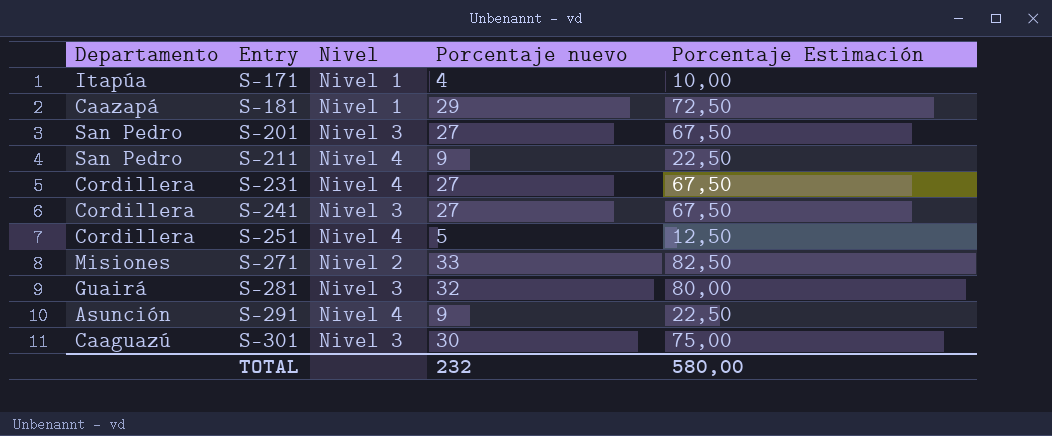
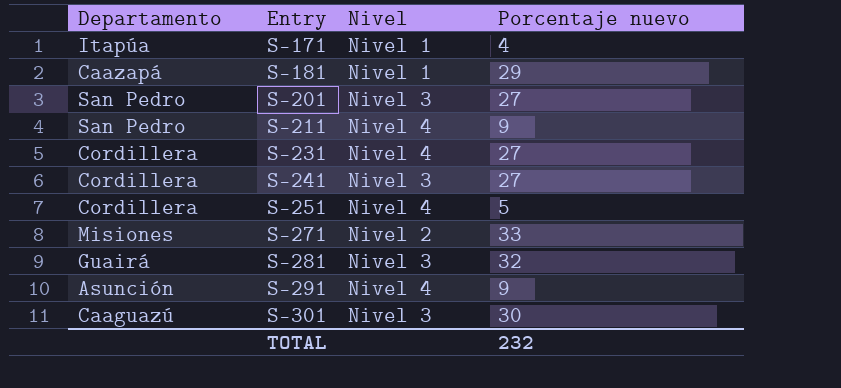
column Porcentaje Estimación | formula: [Porcentaje nuevo] * 2,5 -> none

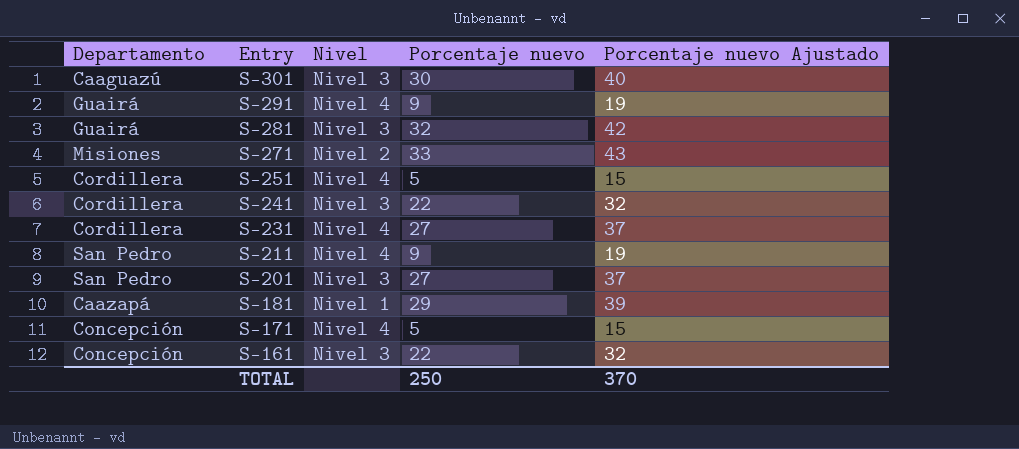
row order: Entry ascending -> Entry descending
column Porcentaje nuevo Ajustado | formula: none -> [Porcentaje nuevo] + 10
S-291 | Departamento: Asunción -> Guairá
S-241 | Porcentaje nuevo: 27 -> 22
S-171 | Departamento: Itapúa -> Concepción
S-171 | Nivel: Nivel 1 -> Nivel 4
S-171 | Porcentaje nuevo: 4 -> 5
row S-161: none -> Concepción | Nivel 3 | 22 | 32
TOTAL | Porcentaje nuevo: 232 -> 250

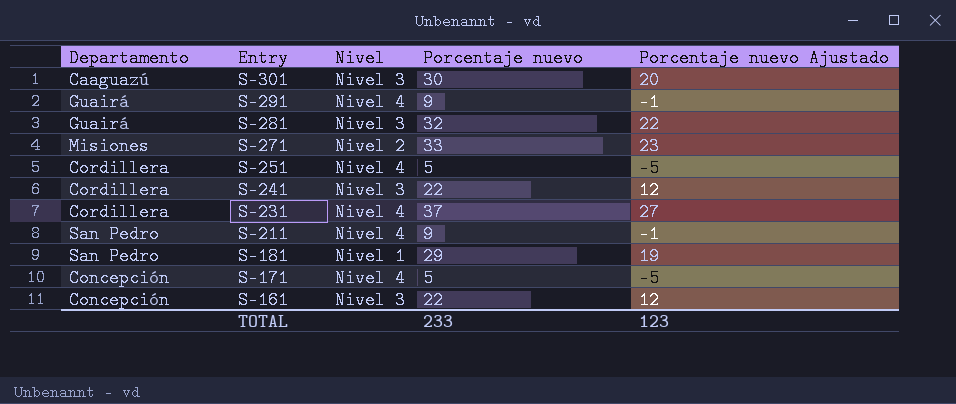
column Porcentaje nuevo Ajustado | formula: [Porcentaje nuevo] + 10 -> [Porcentaje nuevo] - 10
row S-201: San Pedro | Nivel 3 | 27 | 37 -> none
S-231 | Porcentaje nuevo: 27 -> 37
S-181 | Departamento: Caazapá -> San Pedro
TOTAL | Porcentaje nuevo: 250 -> 233
TOTAL | Porcentaje nuevo Ajustado: 370 -> 123

